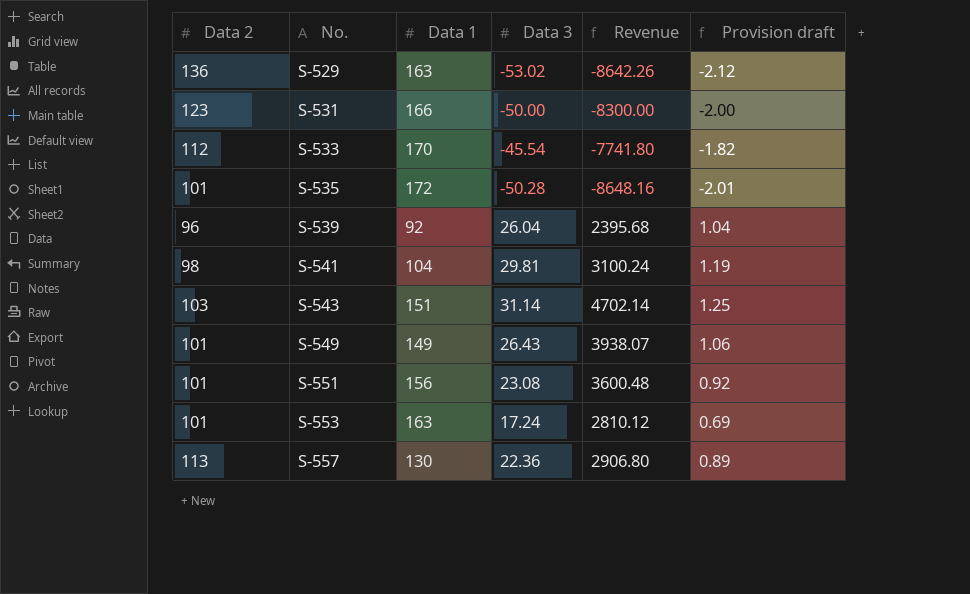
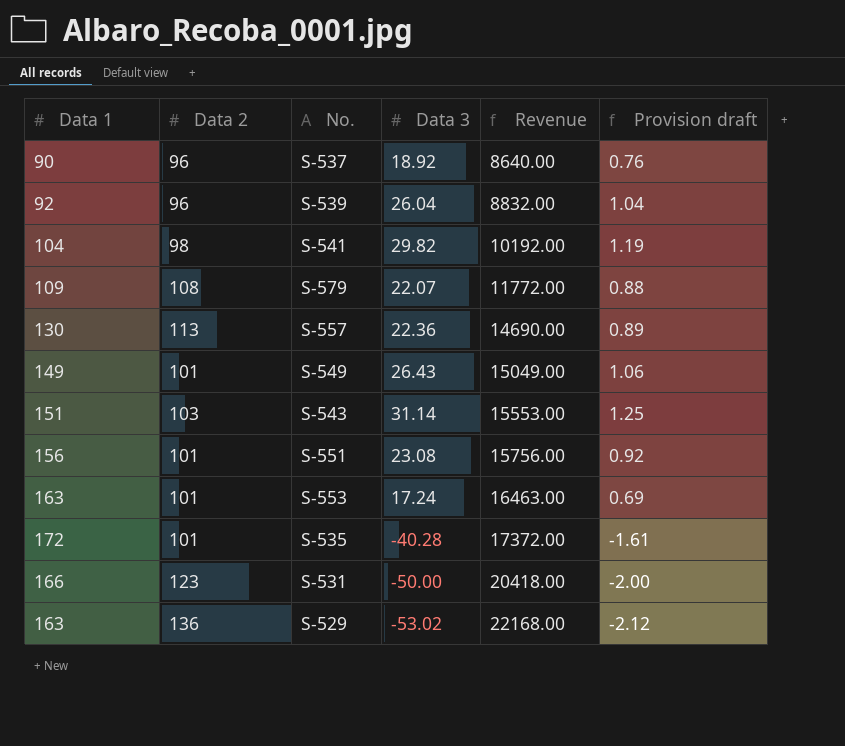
row order: No. ascending -> Revenue ascending
column Data 1 | position: 3 -> 1
column Revenue | formula: [Data 1] * [Data 3] -> [Data 1] * [Data 2]
row S-533: 112 | 170 | -45.54 | -7741.80 | -1.82 -> none
row S-537: none -> 90 | 96 | 18.92 | 8640.00 | 0.76
S-541 | Data 3: 29.81 -> 29.82
row S-579: none -> 109 | 108 | 22.07 | 11772.00 | 0.88
S-535 | Data 3: -50.28 -> -40.28
S-535 | Provision draft: -2.01 -> -1.61

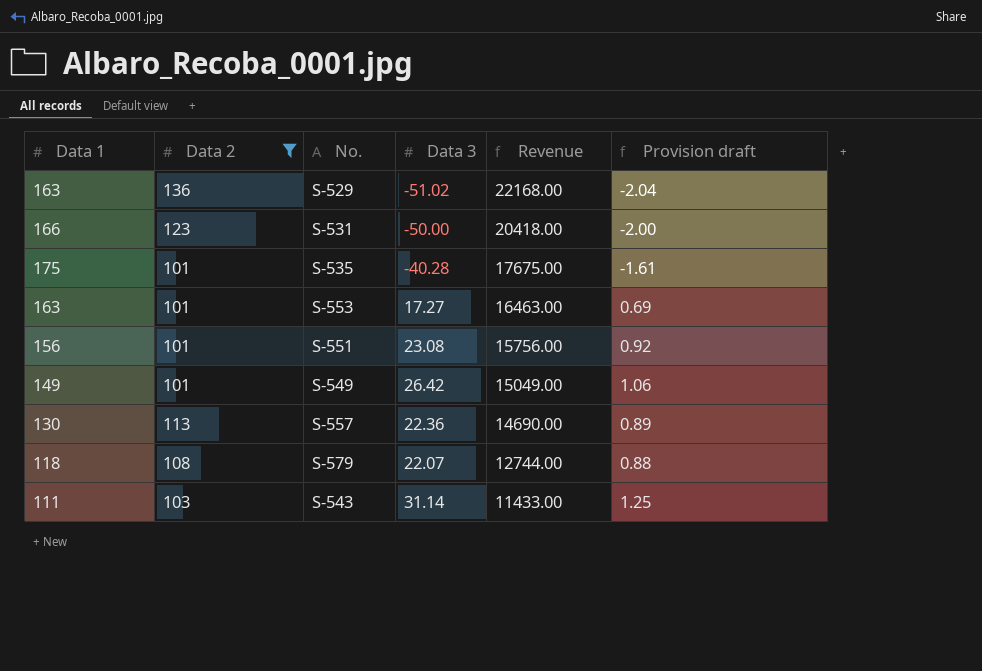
filter: none -> Data 2 >= 101
row order: Revenue ascending -> Revenue descending
S-529 | Data 3: -53.02 -> -51.02
S-529 | Provision draft: -2.12 -> -2.04
S-535 | Data 1: 172 -> 175
S-535 | Revenue: 17372.00 -> 17675.00
S-553 | Data 3: 17.24 -> 17.27
S-549 | Data 3: 26.43 -> 26.42
S-579 | Data 1: 109 -> 118
S-579 | Revenue: 11772.00 -> 12744.00
S-543 | Data 1: 151 -> 111
S-543 | Revenue: 15553.00 -> 11433.00

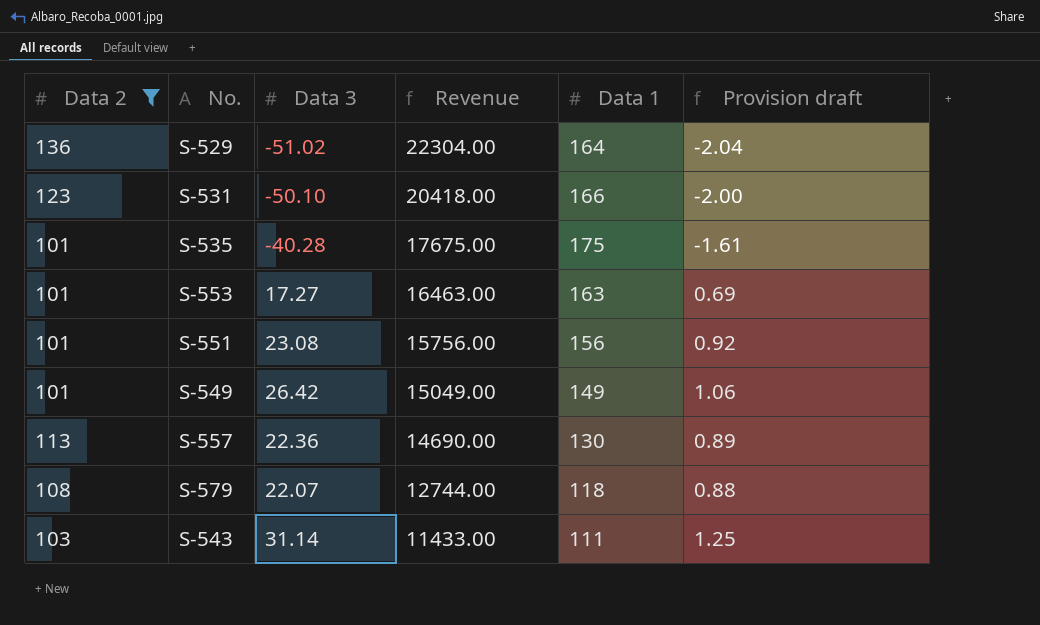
column Data 1 | position: 1 -> 5
S-529 | Revenue: 22168.00 -> 22304.00
S-529 | Data 1: 163 -> 164
S-531 | Data 3: -50.00 -> -50.10

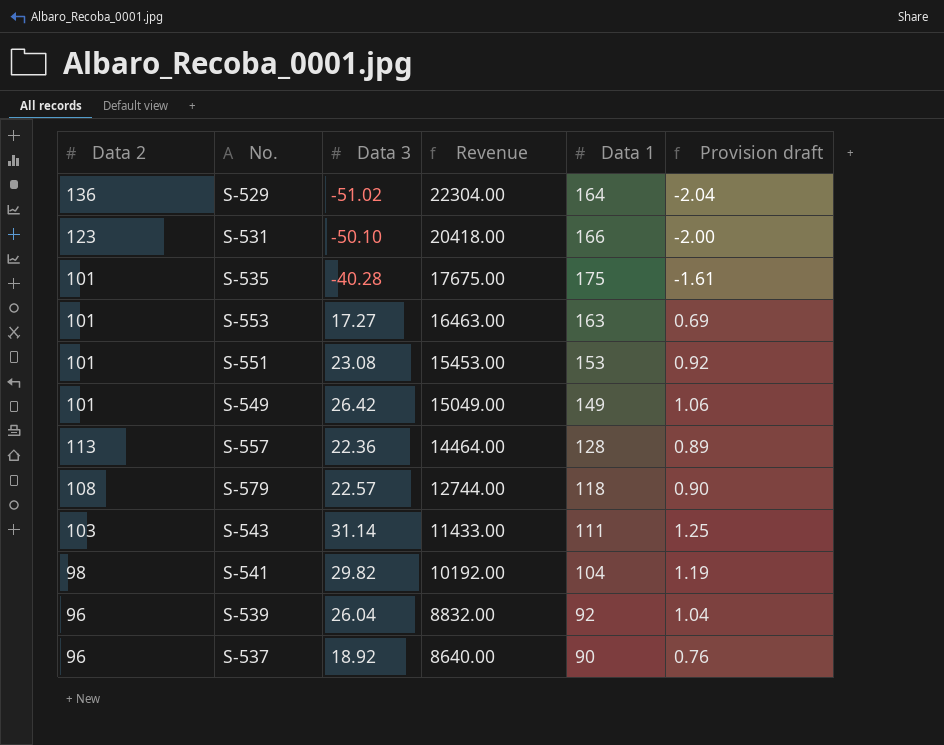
filter: Data 2 >= 101 -> none
S-551 | Revenue: 15756.00 -> 15453.00
S-551 | Data 1: 156 -> 153
S-557 | Revenue: 14690.00 -> 14464.00
S-557 | Data 1: 130 -> 128
S-579 | Data 3: 22.07 -> 22.57
S-579 | Provision draft: 0.88 -> 0.90

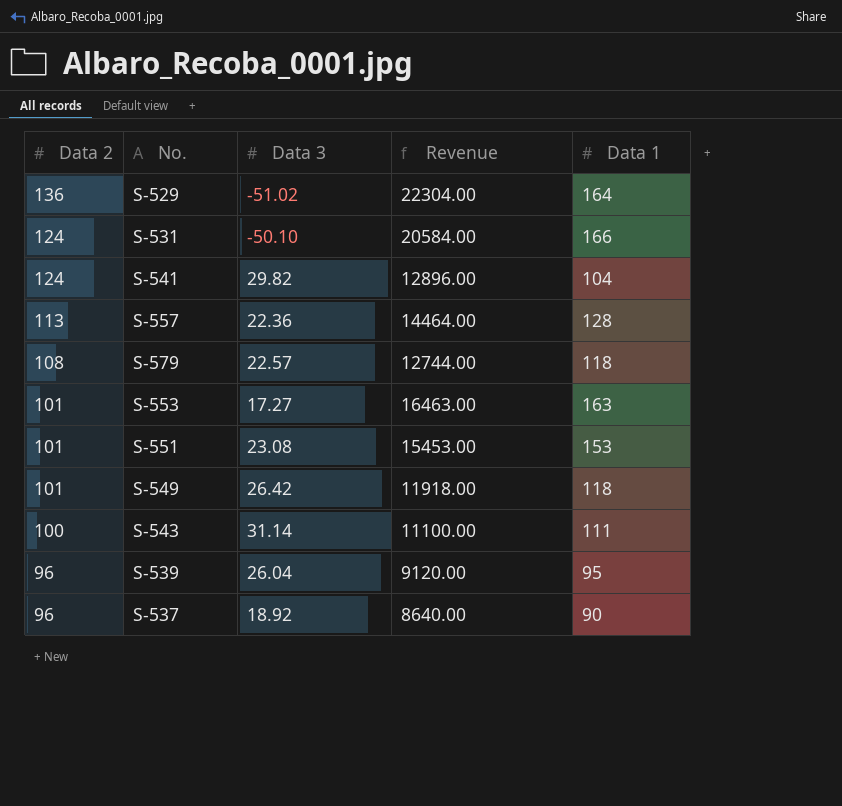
row order: Revenue descending -> Data 2 descending
column Provision draft | formula: [Data 3] * 0.04 -> none
row S-535: 101 | -40.28 | 17675.00 | 175 | -1.61 -> none
S-531 | Data 2: 123 -> 124
S-531 | Revenue: 20418.00 -> 20584.00
S-541 | Data 2: 98 -> 124
S-541 | Revenue: 10192.00 -> 12896.00
S-549 | Revenue: 15049.00 -> 11918.00
S-549 | Data 1: 149 -> 118
S-543 | Data 2: 103 -> 100
S-543 | Revenue: 11433.00 -> 11100.00
S-539 | Revenue: 8832.00 -> 9120.00
S-539 | Data 1: 92 -> 95

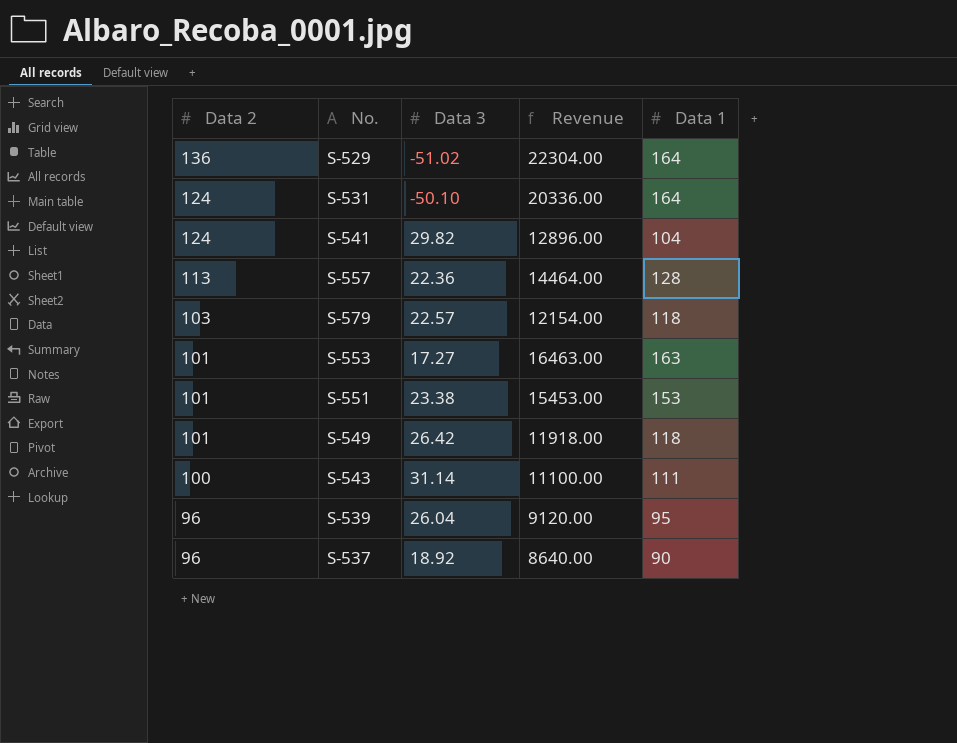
S-531 | Revenue: 20584.00 -> 20336.00
S-531 | Data 1: 166 -> 164
S-579 | Data 2: 108 -> 103
S-579 | Revenue: 12744.00 -> 12154.00
S-551 | Data 3: 23.08 -> 23.38

